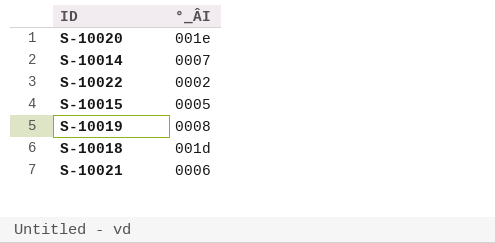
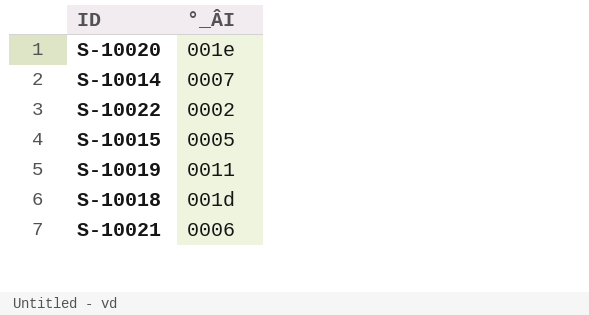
S-10019 | °_ÂI: 0008 -> 0011

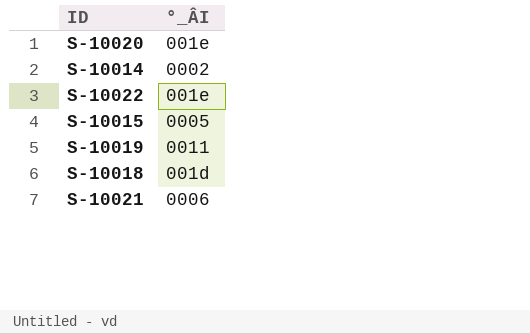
S-10014 | °_ÂI: 0007 -> 0002
S-10022 | °_ÂI: 0002 -> 001e

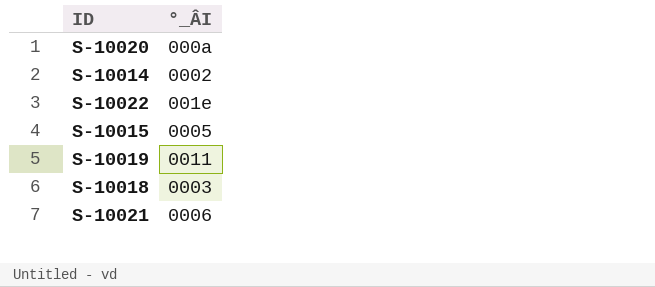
S-10020 | °_ÂI: 001e -> 000a
S-10018 | °_ÂI: 001d -> 0003

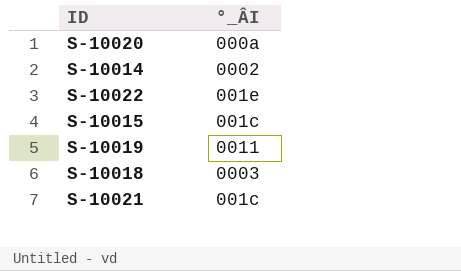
S-10015 | °_ÂI: 0005 -> 001c
S-10021 | °_ÂI: 0006 -> 001c

